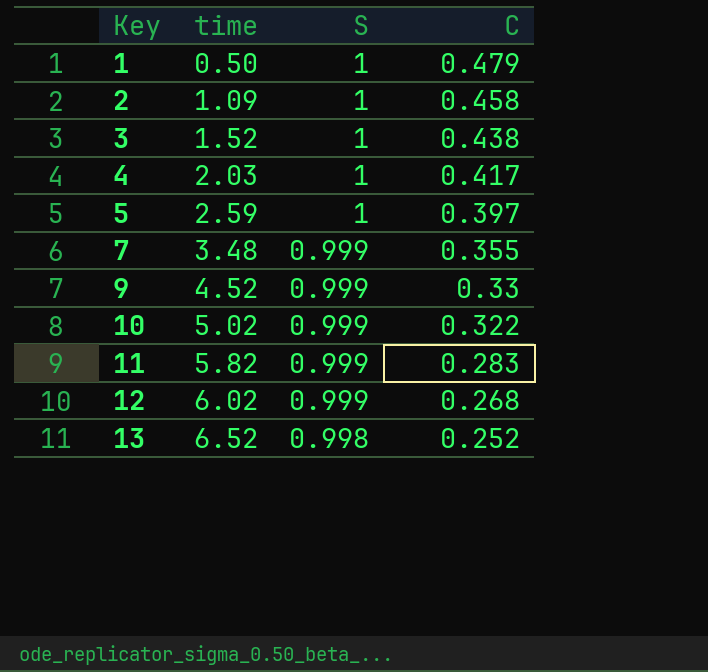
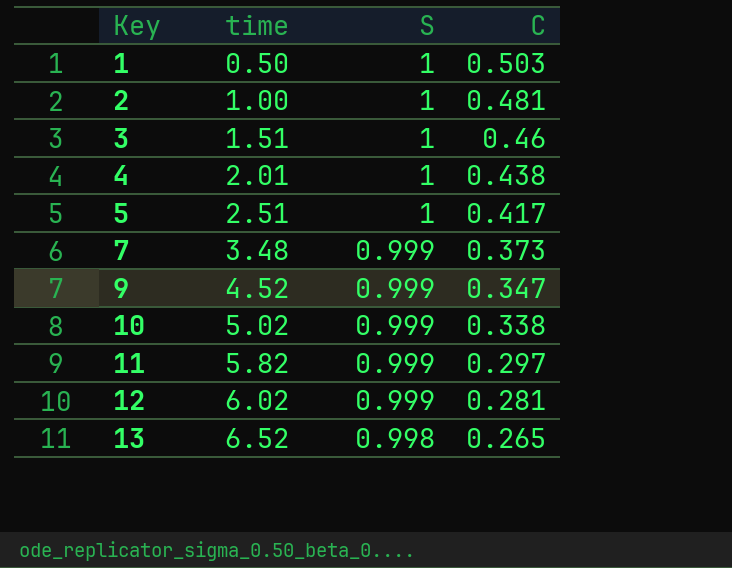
1 | C: 0.479 -> 0.503
2 | time: 1.09 -> 1.00
2 | C: 0.458 -> 0.481
3 | time: 1.52 -> 1.51
3 | C: 0.438 -> 0.46
4 | time: 2.03 -> 2.01
4 | C: 0.417 -> 0.438
5 | time: 2.59 -> 2.51
5 | C: 0.397 -> 0.417
7 | C: 0.355 -> 0.373
9 | C: 0.33 -> 0.347
10 | C: 0.322 -> 0.338
11 | C: 0.283 -> 0.297
12 | C: 0.268 -> 0.281
13 | C: 0.252 -> 0.265

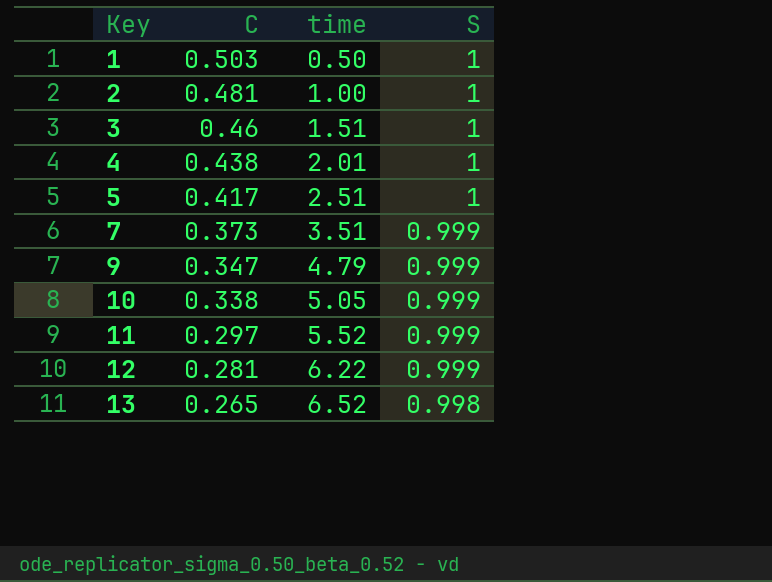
column C | position: 4 -> 2
7 | time: 3.48 -> 3.51
9 | time: 4.52 -> 4.79
10 | time: 5.02 -> 5.05
11 | time: 5.82 -> 5.52
12 | time: 6.02 -> 6.22

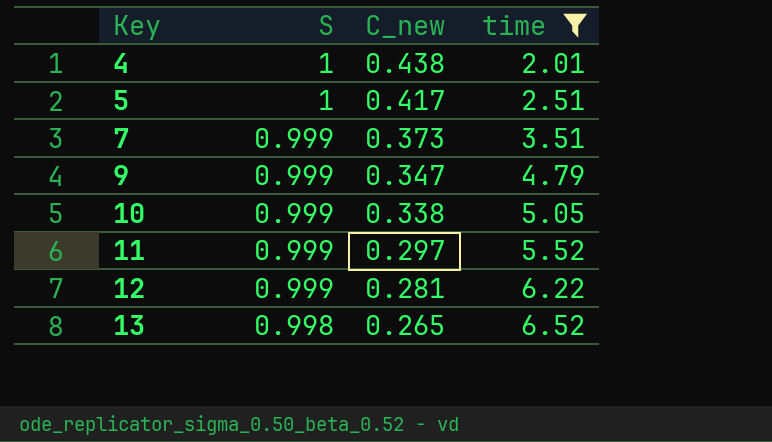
filter: none -> time >= 2.01
column S | position: 4 -> 2
column name: C -> C_new

